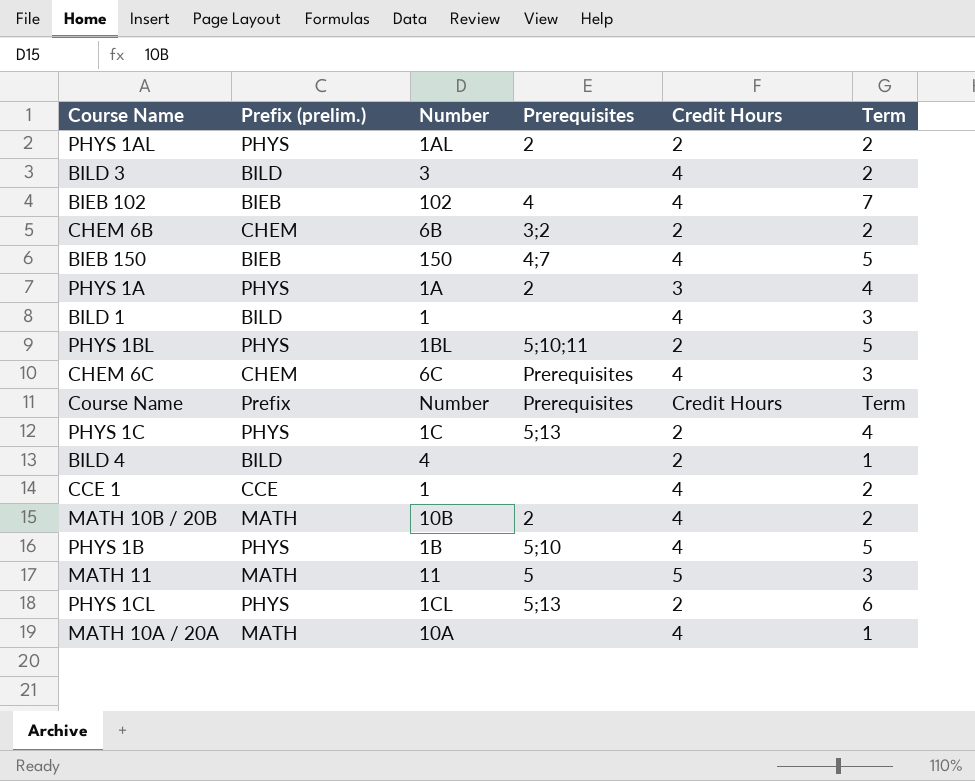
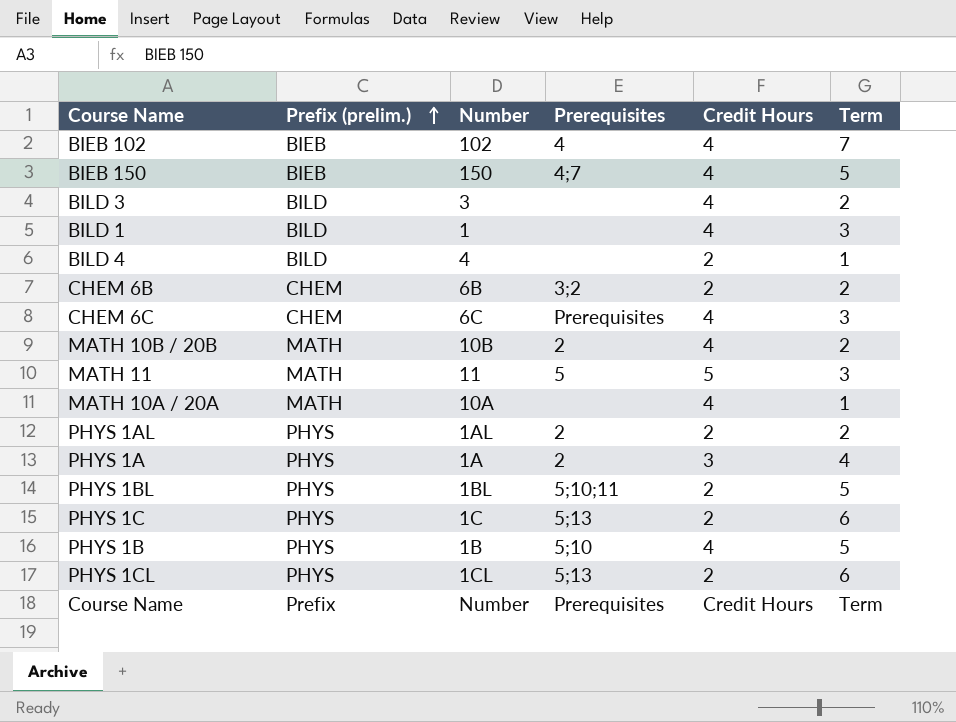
row order: none -> Prefix (prelim.) ascending
row CCE 1: CCE | 1 | none | 4 | 2 -> none
PHYS 1C | Term: 4 -> 6

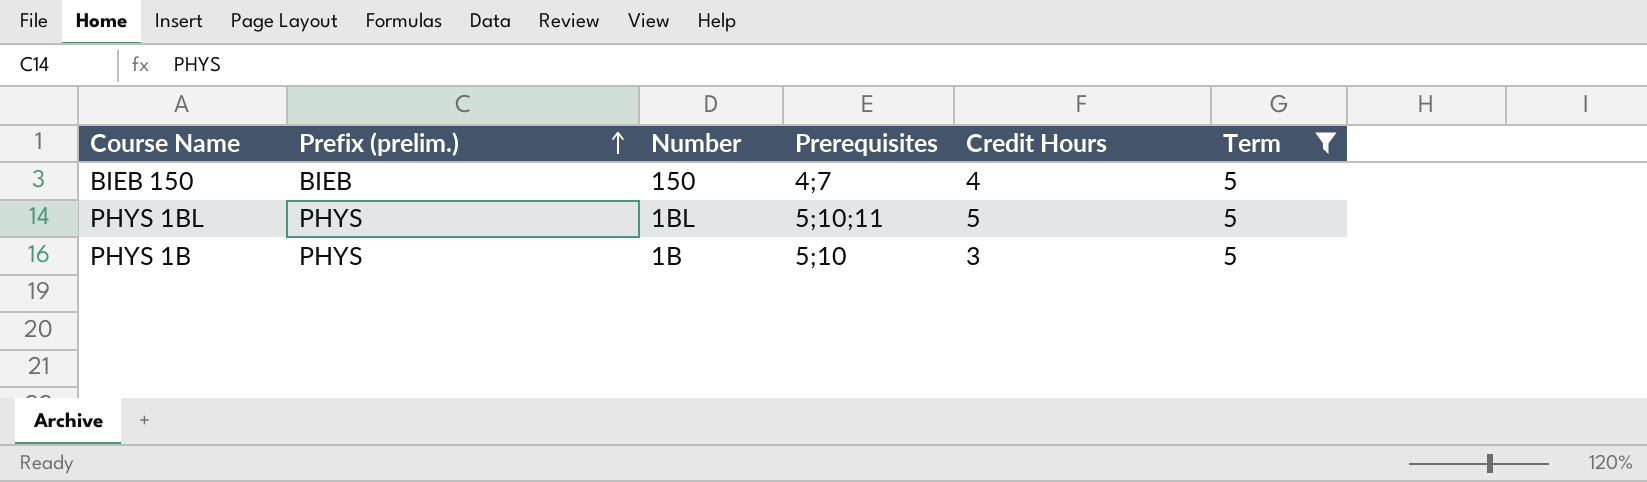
filter: none -> Term = 5
PHYS 1BL | Credit Hours: 2 -> 5
PHYS 1B | Credit Hours: 4 -> 3

